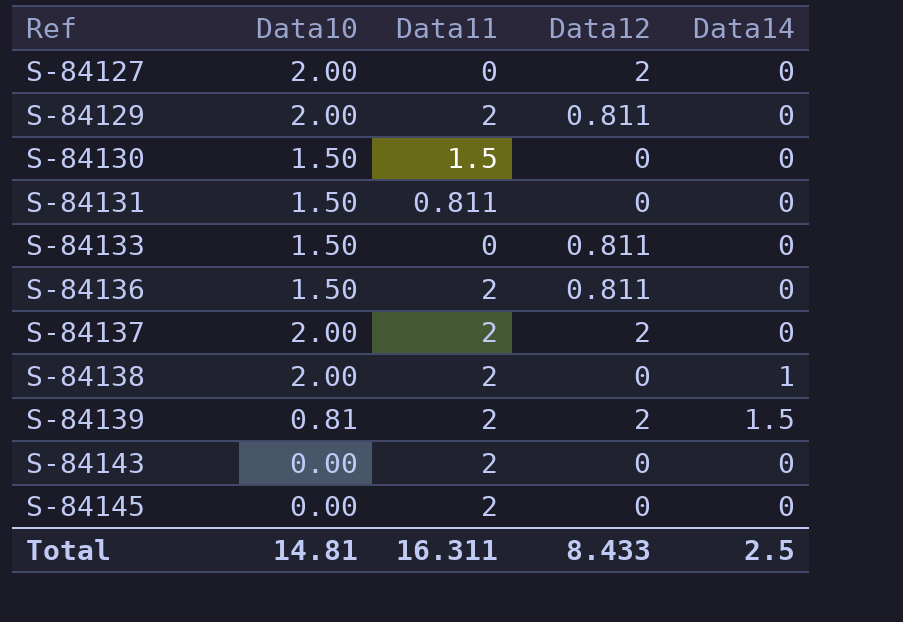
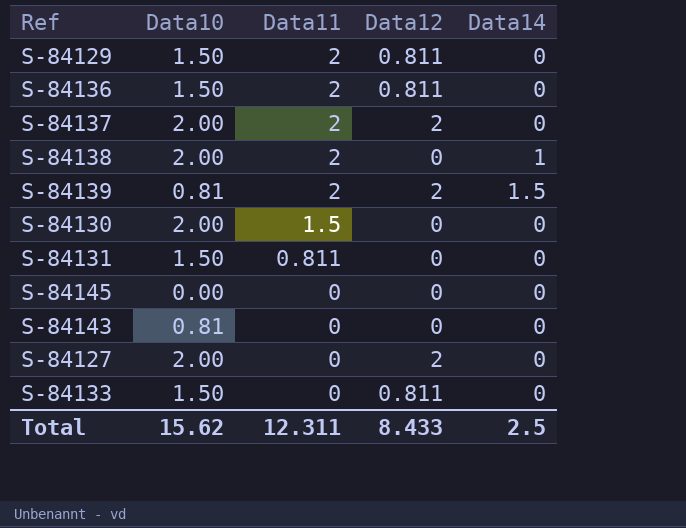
row order: Ref ascending -> Data11 descending
S-84129 | Data10: 2.00 -> 1.50
S-84130 | Data10: 1.50 -> 2.00
S-84145 | Data11: 2 -> 0
S-84143 | Data10: 0.00 -> 0.81
S-84143 | Data11: 2 -> 0
Total | Data10: 14.81 -> 15.62
Total | Data11: 16.311 -> 12.311

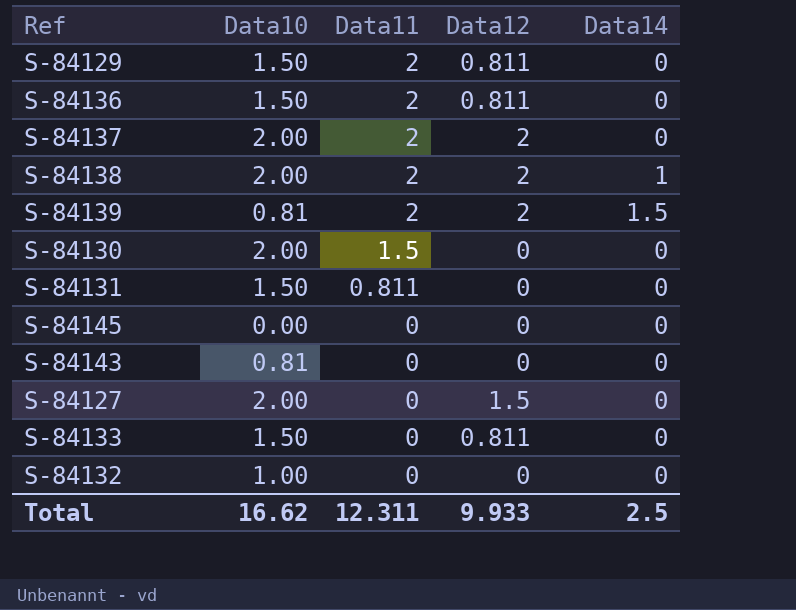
S-84138 | Data12: 0 -> 2
S-84127 | Data12: 2 -> 1.5
row S-84132: none -> 1.00 | 0 | 0 | 0
Total | Data10: 15.62 -> 16.62
Total | Data12: 8.433 -> 9.933

